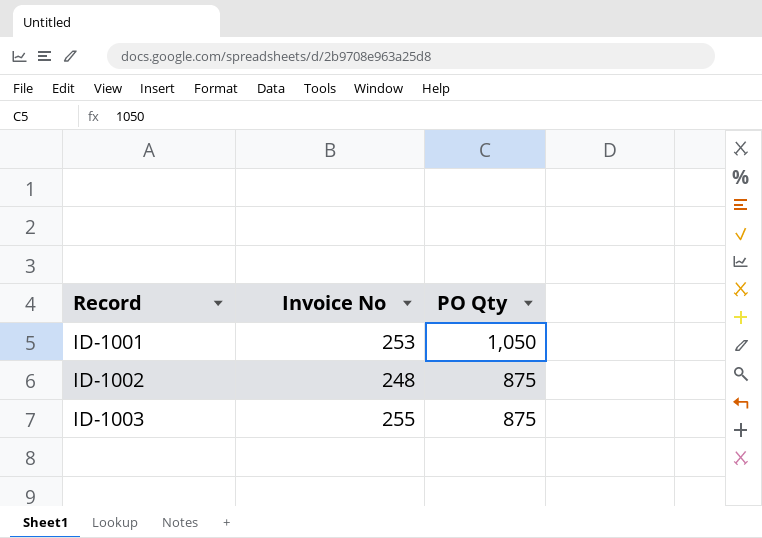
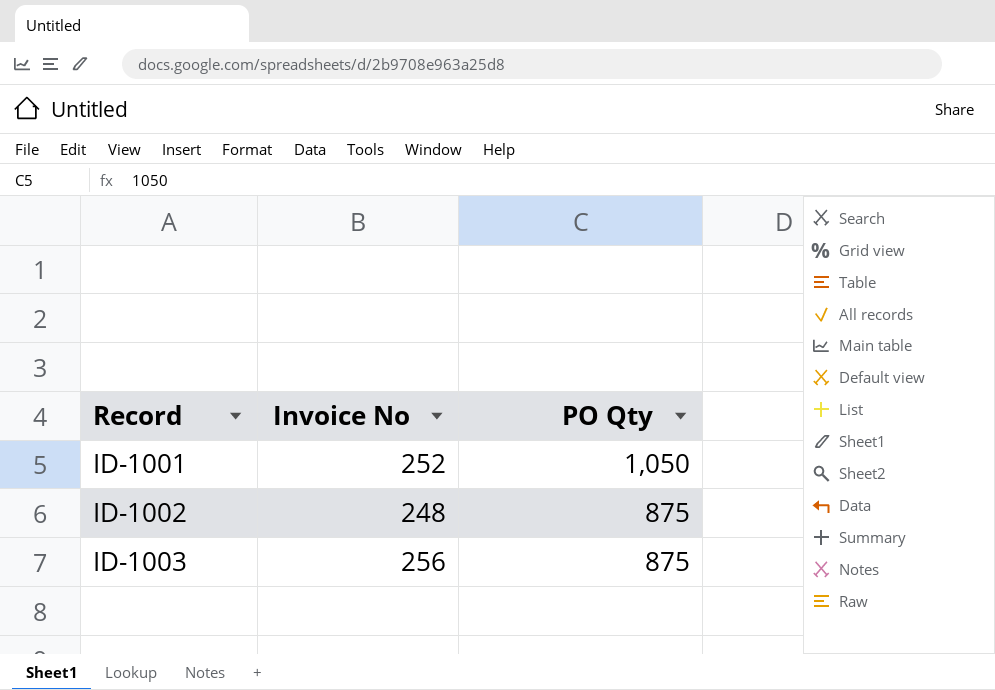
ID-1001 | Invoice No: 253 -> 252
ID-1003 | Invoice No: 255 -> 256

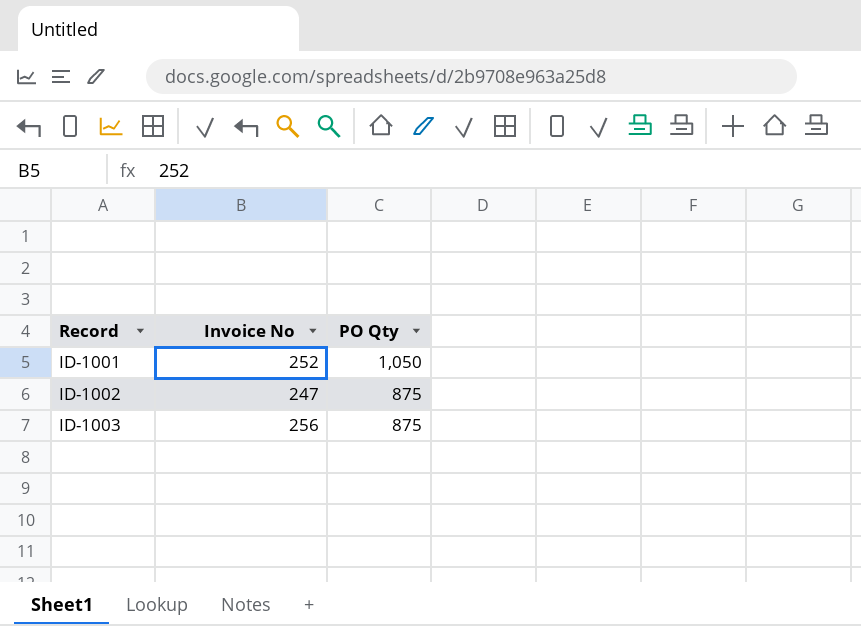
ID-1002 | Invoice No: 248 -> 247

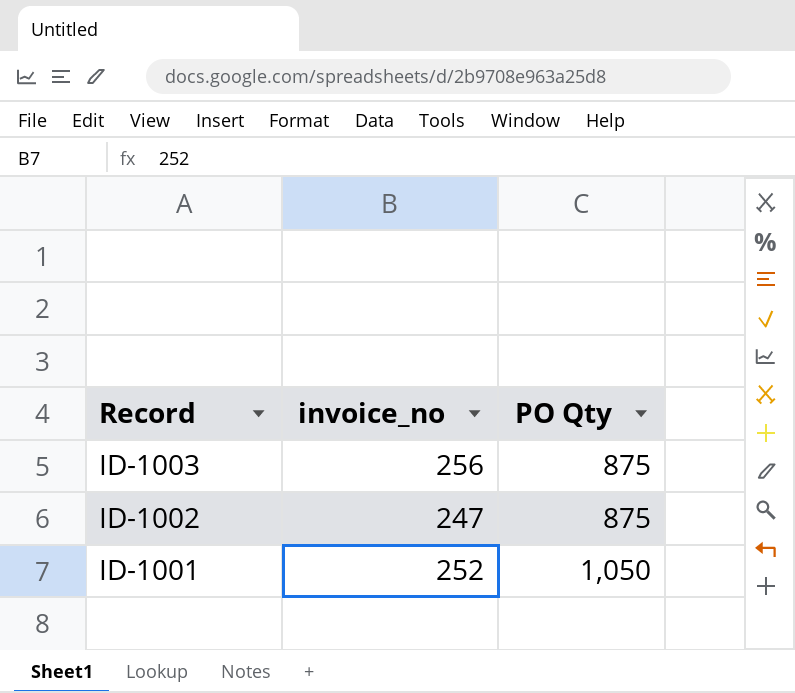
row order: Record ascending -> Record descending
column name: Invoice No -> invoice_no

